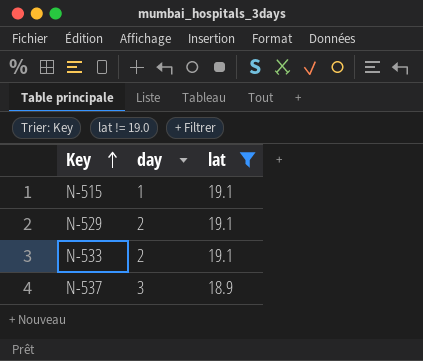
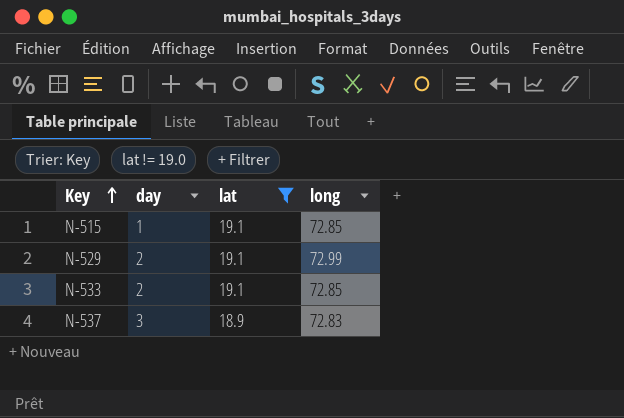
column long | position: none -> 4

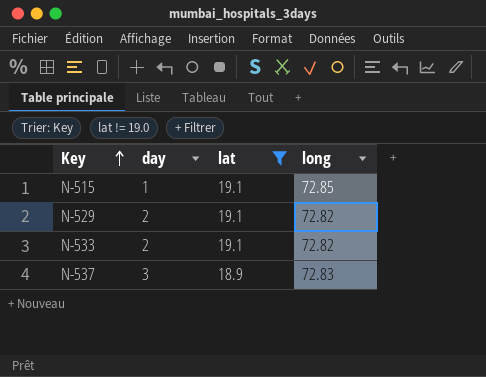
N-529 | long: 72.99 -> 72.82
N-533 | long: 72.85 -> 72.82

